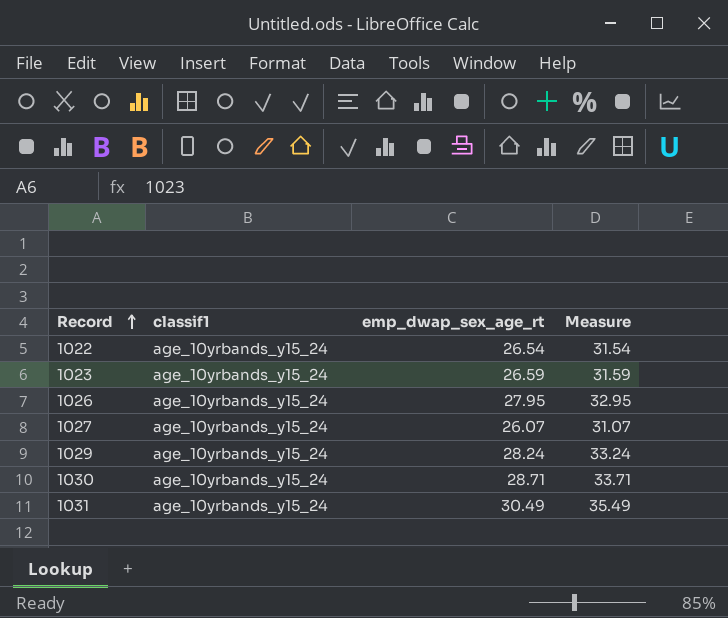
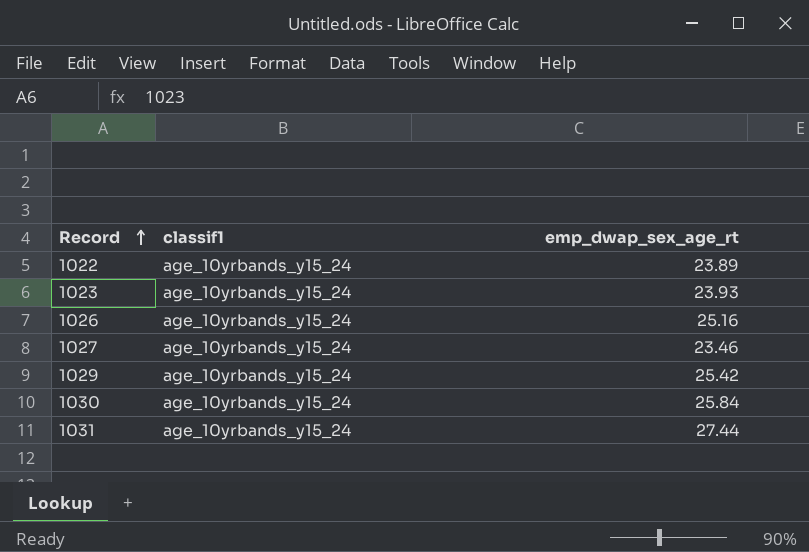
column Measure | formula: [emp_dwap_sex_age_rt] + 5 -> none
1022 | emp_dwap_sex_age_rt: 26.54 -> 23.89
1023 | emp_dwap_sex_age_rt: 26.59 -> 23.93
1026 | emp_dwap_sex_age_rt: 27.95 -> 25.16
1027 | emp_dwap_sex_age_rt: 26.07 -> 23.46
1029 | emp_dwap_sex_age_rt: 28.24 -> 25.42
1030 | emp_dwap_sex_age_rt: 28.71 -> 25.84
1031 | emp_dwap_sex_age_rt: 30.49 -> 27.44

